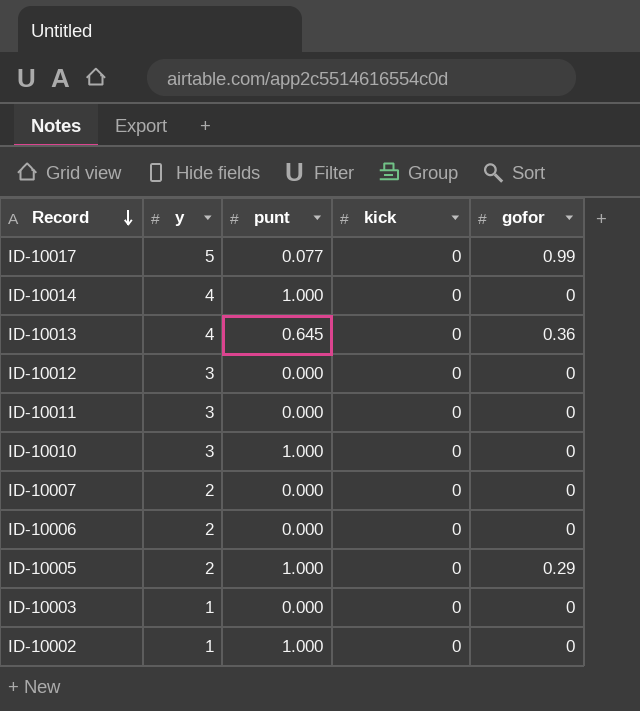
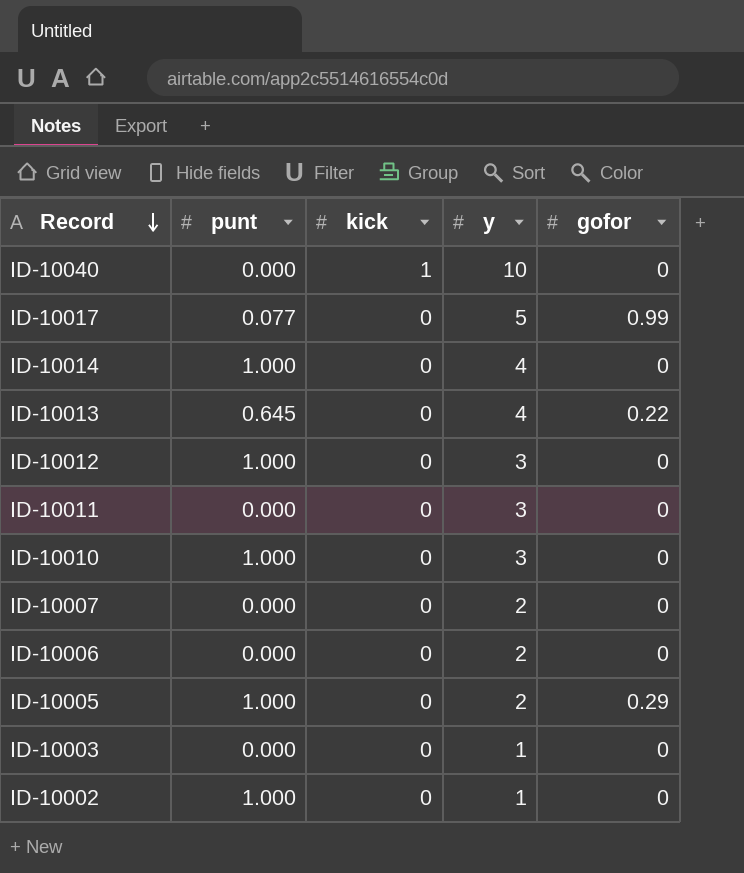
column y | position: 2 -> 4
row ID-10040: none -> 0.000 | 1 | 10 | 0
ID-10013 | gofor: 0.36 -> 0.22
ID-10012 | punt: 0.000 -> 1.000

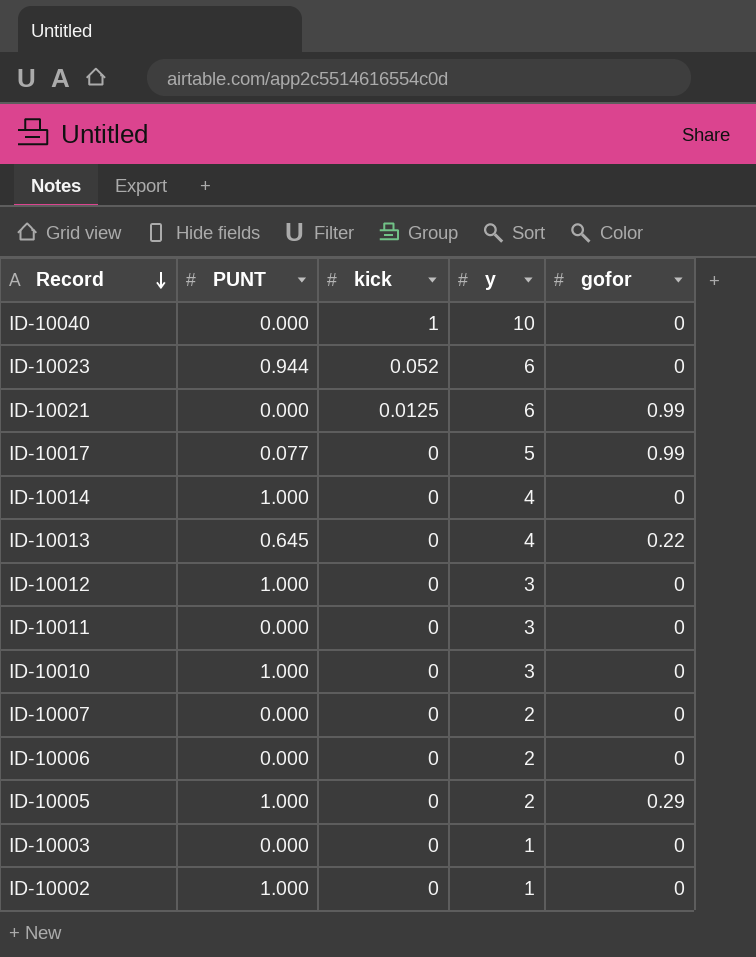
column name: punt -> PUNT
row ID-10023: none -> 0.944 | 0.052 | 6 | 0
row ID-10021: none -> 0.000 | 0.0125 | 6 | 0.99

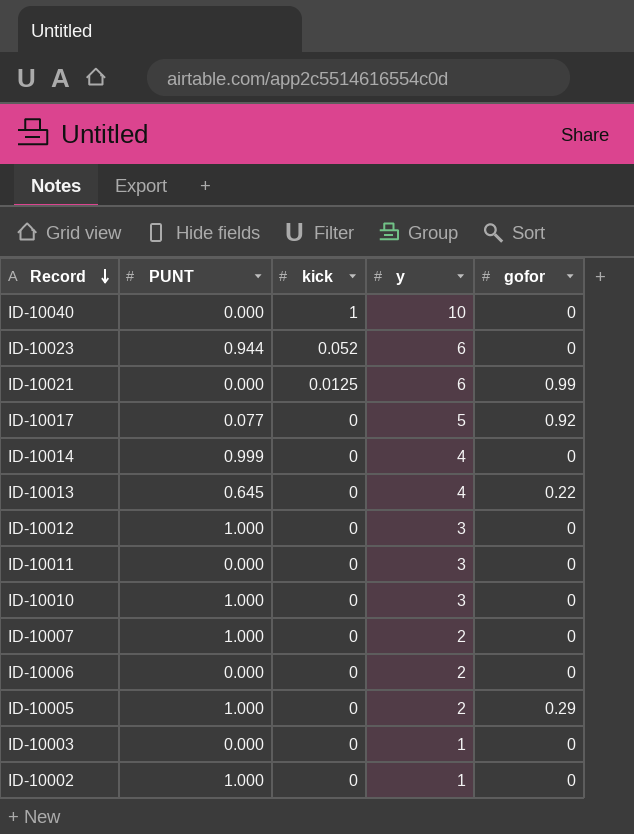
ID-10017 | gofor: 0.99 -> 0.92
ID-10014 | PUNT: 1.000 -> 0.999
ID-10007 | PUNT: 0.000 -> 1.000

